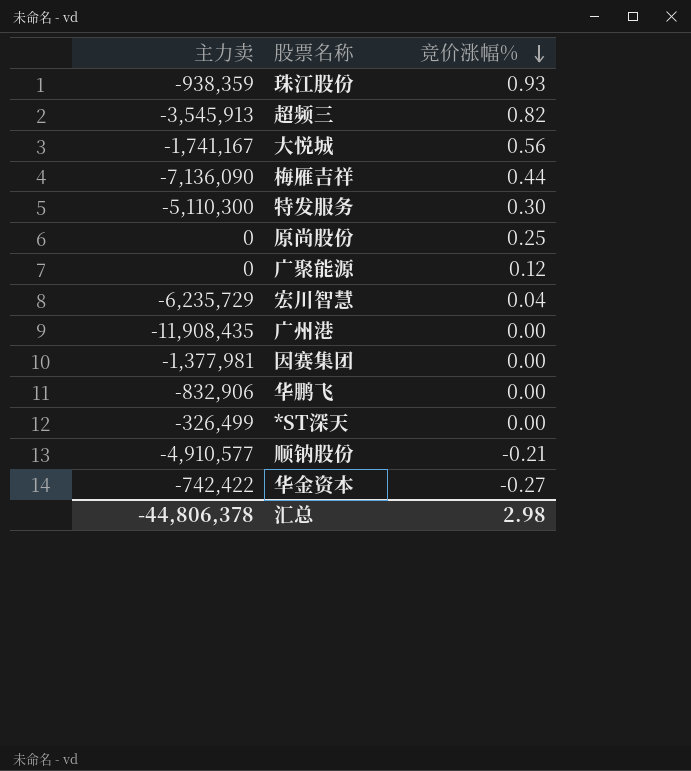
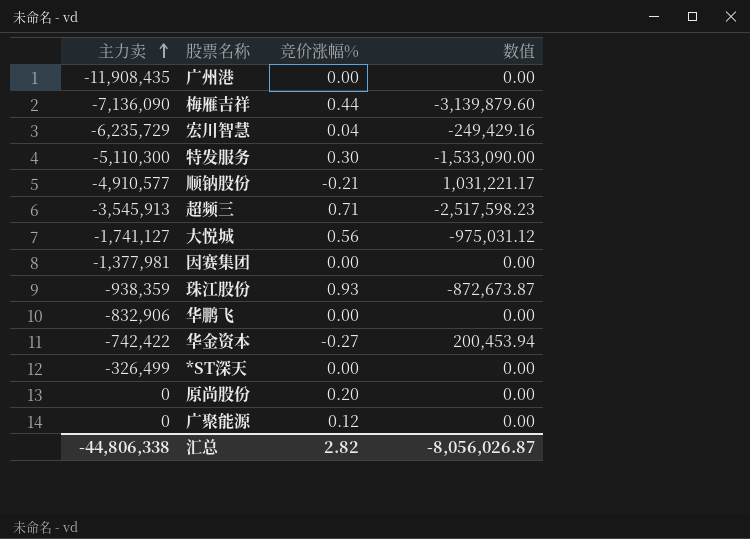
row order: 竞价涨幅% descending -> 主力卖 ascending
column 数值 | formula: none -> [主力卖] * [竞价涨幅%]
超频三 | 竞价涨幅%: 0.82 -> 0.71
大悦城 | 主力卖: -1,741,167 -> -1,741,127
原尚股份 | 竞价涨幅%: 0.25 -> 0.20
汇总 | 主力卖: -44,806,378 -> -44,806,338
汇总 | 竞价涨幅%: 2.98 -> 2.82

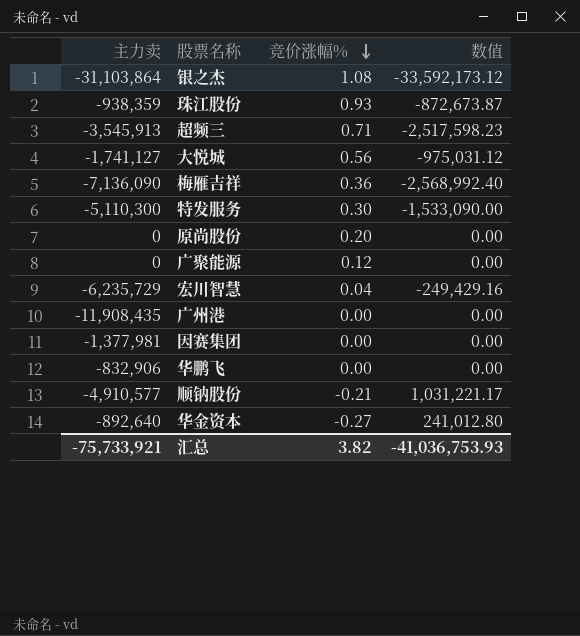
row order: 主力卖 ascending -> 竞价涨幅% descending
row *ST深天: -326,499 | 0.00 | 0.00 -> none
row 银之杰: none -> -31,103,864 | 1.08 | -33,592,173.12
梅雁吉祥 | 竞价涨幅%: 0.44 -> 0.36
梅雁吉祥 | 数值: -3,139,879.60 -> -2,568,992.40
华金资本 | 主力卖: -742,422 -> -892,640
华金资本 | 数值: 200,453.94 -> 241,012.80
汇总 | 主力卖: -44,806,338 -> -75,733,921
汇总 | 竞价涨幅%: 2.82 -> 3.82
汇总 | 数值: -8,056,026.87 -> -41,036,753.93

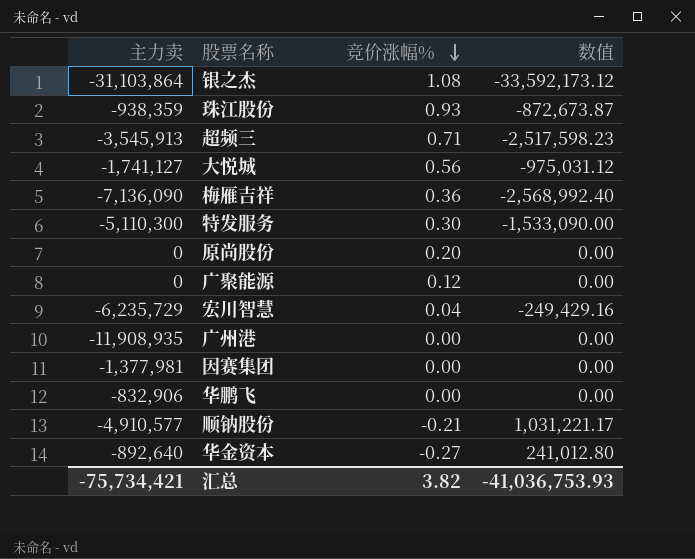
广州港 | 主力卖: -11,908,435 -> -11,908,935
汇总 | 主力卖: -75,733,921 -> -75,734,421

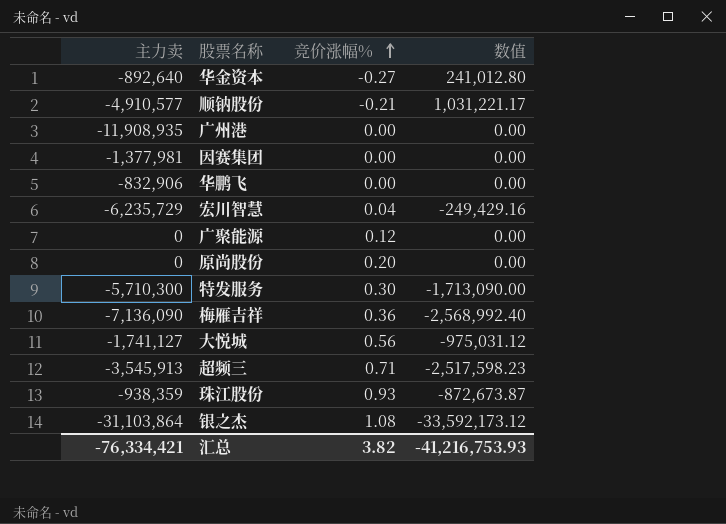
row order: 竞价涨幅% descending -> 竞价涨幅% ascending
特发服务 | 主力卖: -5,110,300 -> -5,710,300
特发服务 | 数值: -1,533,090.00 -> -1,713,090.00
汇总 | 主力卖: -75,734,421 -> -76,334,421
汇总 | 数值: -41,036,753.93 -> -41,216,753.93

